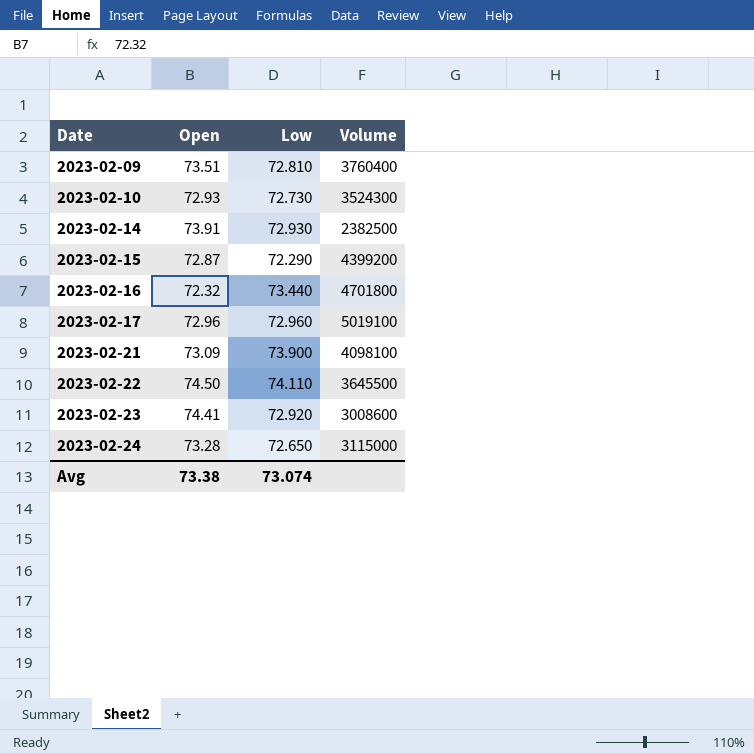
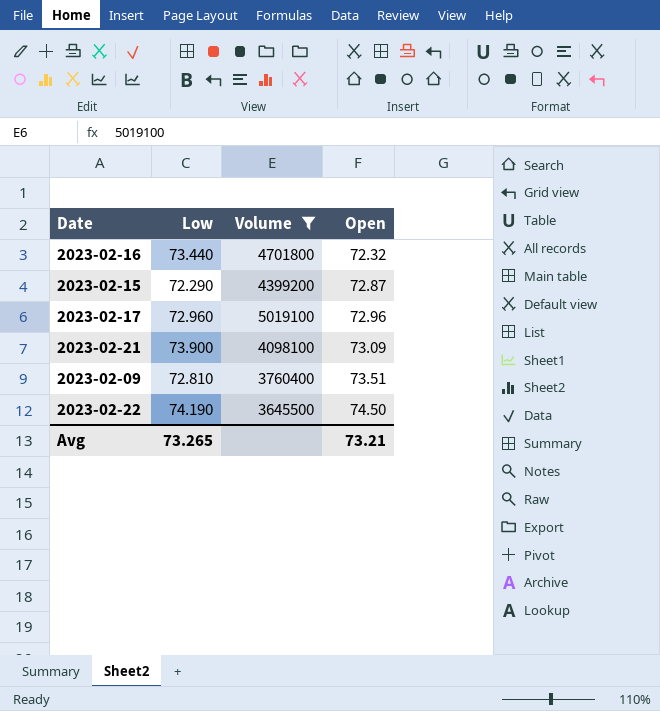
filter: none -> Volume >= 3645500
row order: Date ascending -> Open ascending
column Open | position: 2 -> 4
2023-02-22 | Low: 74.110 -> 74.190
Avg | Low: 73.074 -> 73.265
Avg | Open: 73.38 -> 73.21

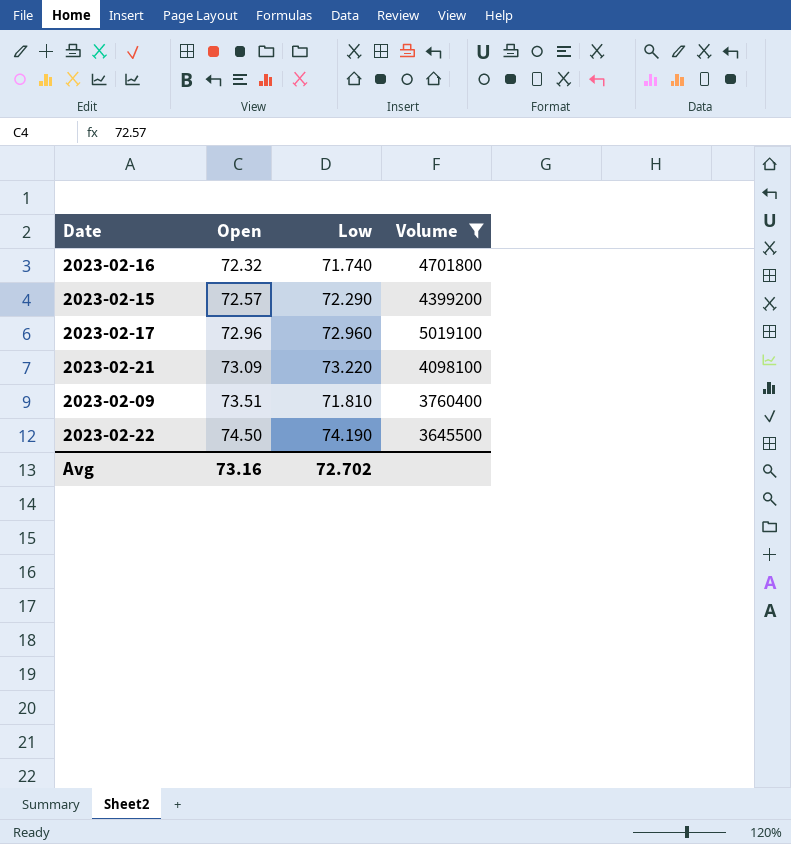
column Open | position: 4 -> 2
2023-02-16 | Low: 73.440 -> 71.740
2023-02-15 | Open: 72.87 -> 72.57
2023-02-21 | Low: 73.900 -> 73.220
2023-02-09 | Low: 72.810 -> 71.810
Avg | Open: 73.21 -> 73.16
Avg | Low: 73.265 -> 72.702

